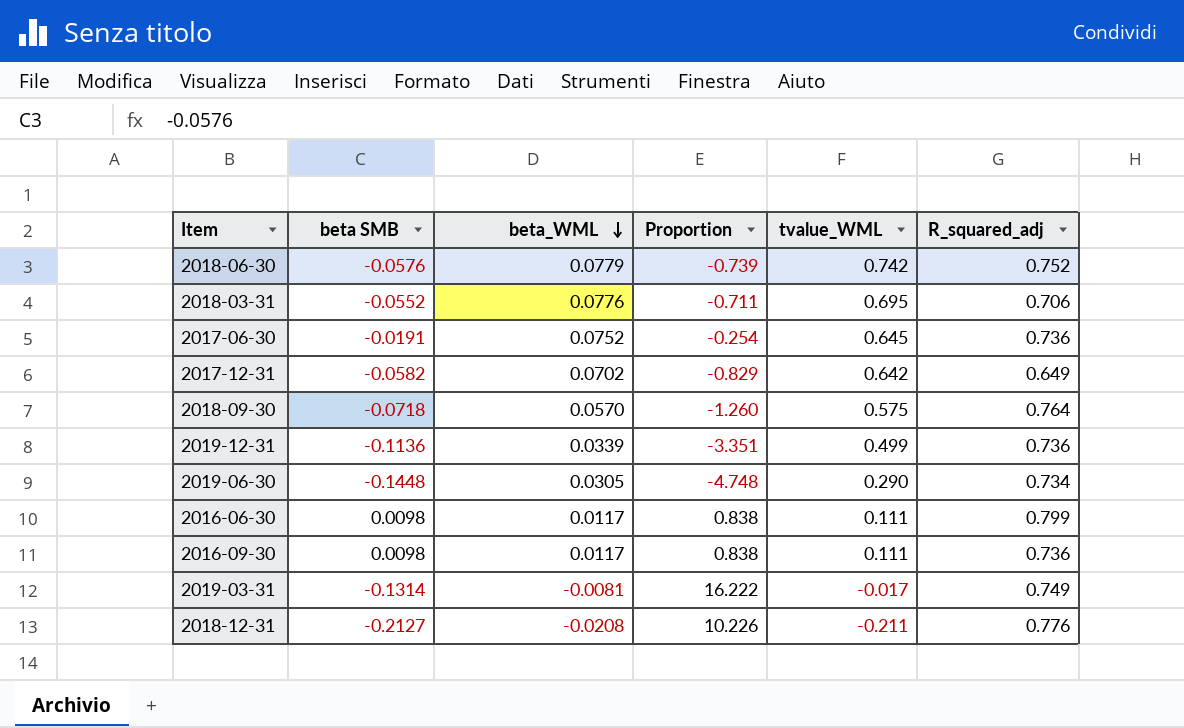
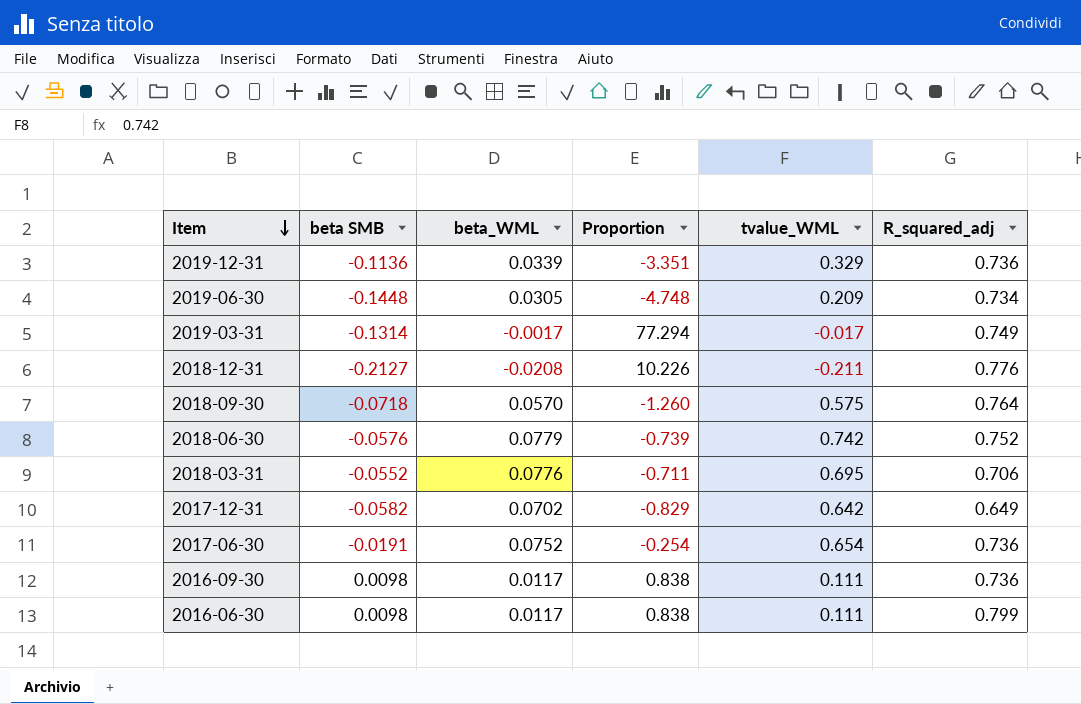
row order: beta_WML descending -> Item descending
2019-12-31 | tvalue_WML: 0.499 -> 0.329
2019-06-30 | tvalue_WML: 0.290 -> 0.209
2019-03-31 | beta_WML: -0.0081 -> -0.0017
2019-03-31 | Proportion: 16.222 -> 77.294
2017-06-30 | tvalue_WML: 0.645 -> 0.654

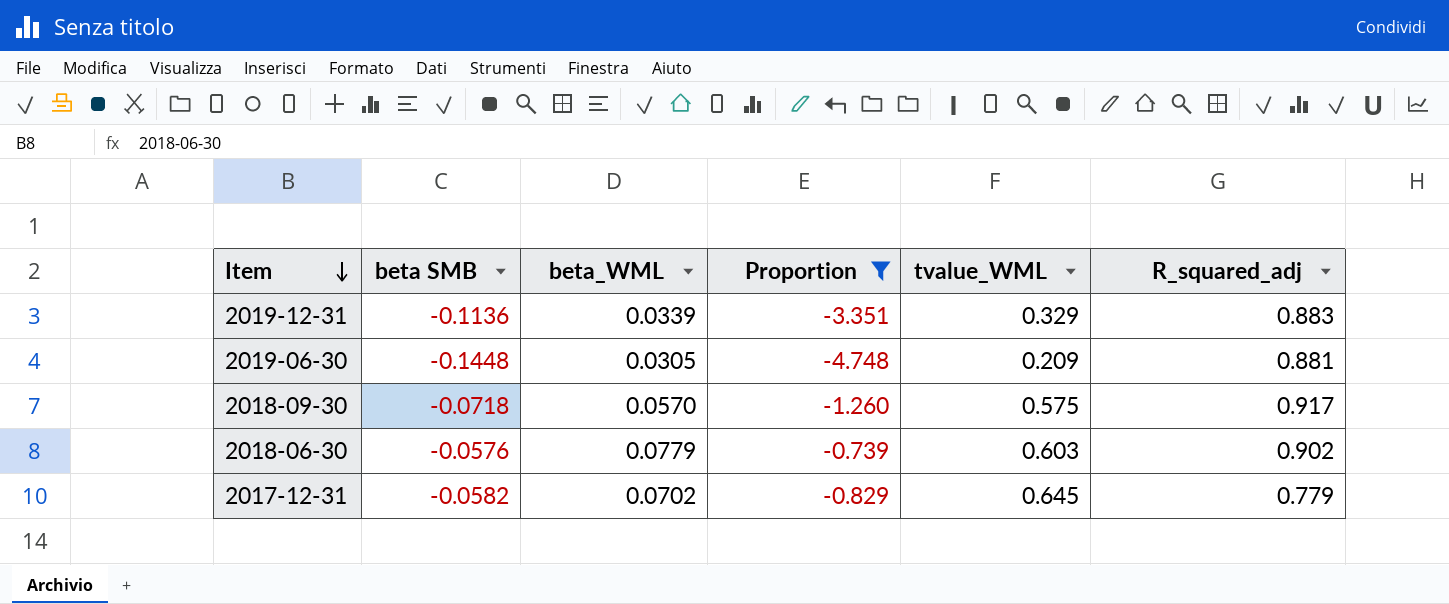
filter: none -> Proportion <= -0.739
2019-12-31 | R_squared_adj: 0.736 -> 0.883
2019-06-30 | R_squared_adj: 0.734 -> 0.881
2018-09-30 | R_squared_adj: 0.764 -> 0.917
2018-06-30 | tvalue_WML: 0.742 -> 0.603
2018-06-30 | R_squared_adj: 0.752 -> 0.902
2017-12-31 | tvalue_WML: 0.642 -> 0.645
2017-12-31 | R_squared_adj: 0.649 -> 0.779

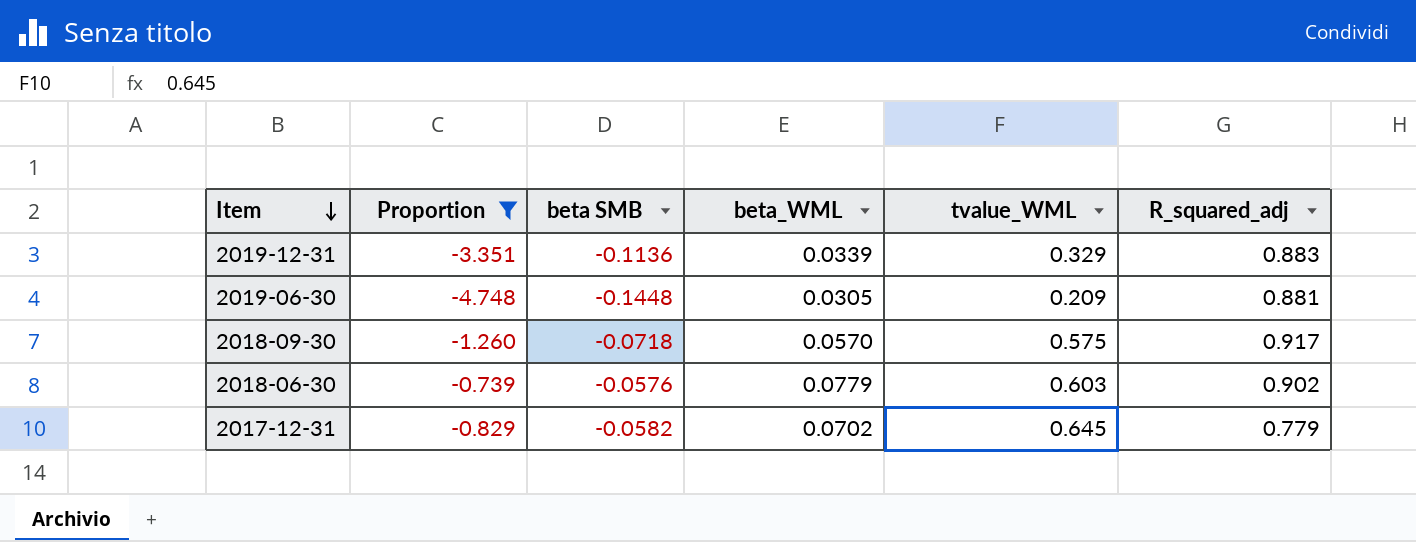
column Proportion | position: 4 -> 2

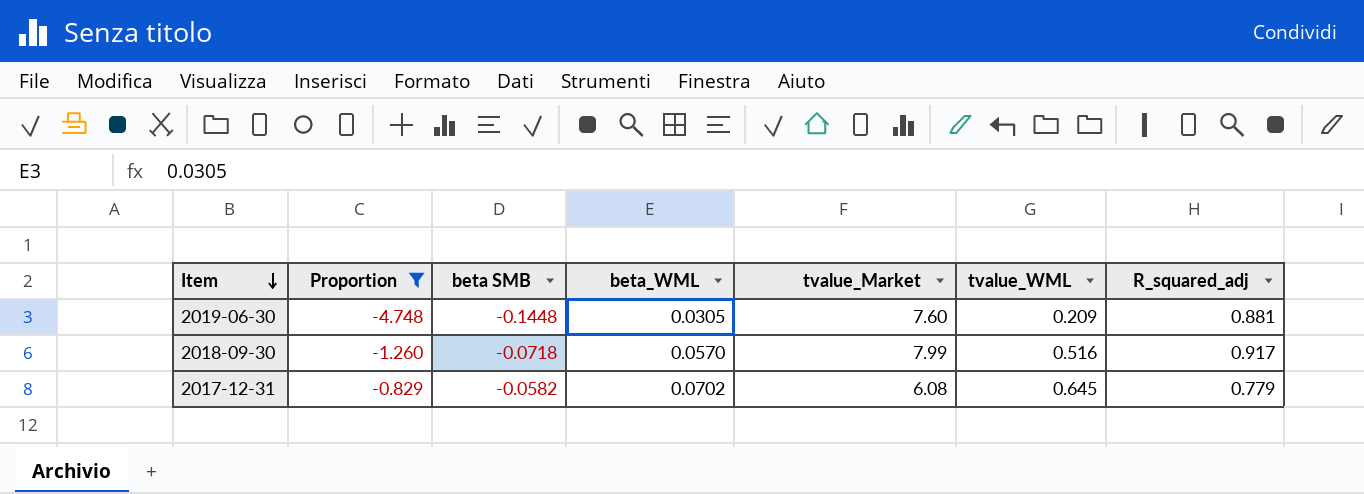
column tvalue_Market | position: none -> 5
row 2019-12-31: -3.351 | -0.1136 | 0.0339 | 0.329 | 0.883 -> none
row 2018-06-30: -0.739 | -0.0576 | 0.0779 | 0.603 | 0.902 -> none
2018-09-30 | tvalue_WML: 0.575 -> 0.516

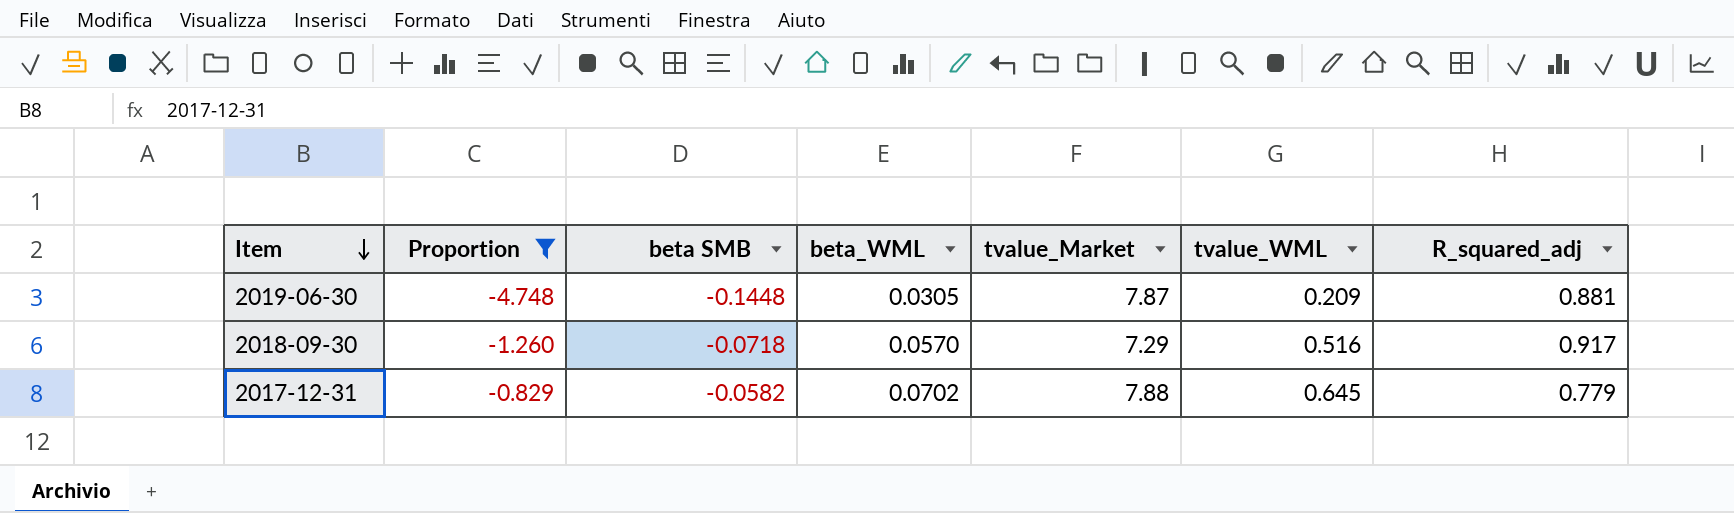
2019-06-30 | tvalue_Market: 7.60 -> 7.87
2018-09-30 | tvalue_Market: 7.99 -> 7.29
2017-12-31 | tvalue_Market: 6.08 -> 7.88

